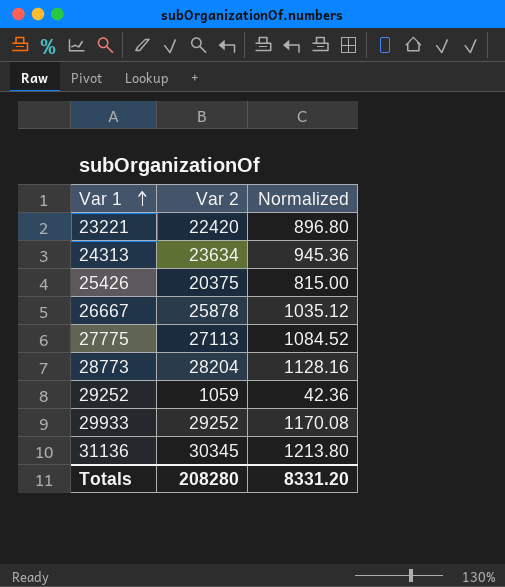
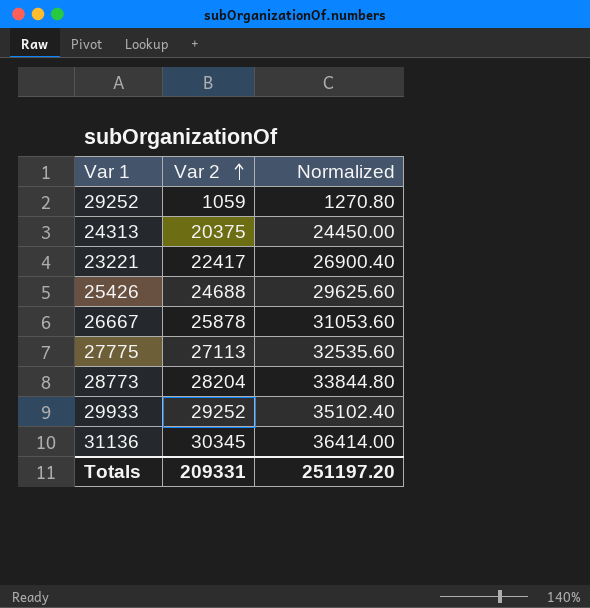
row order: Var 1 ascending -> Var 2 ascending
column Normalized | formula: [Var 2] * 0.04 -> [Var 2] * 1.2
24313 | Var 2: 23634 -> 20375
23221 | Var 2: 22420 -> 22417
25426 | Var 2: 20375 -> 24688
Totals | Var 2: 208280 -> 209331
Totals | Normalized: 8331.20 -> 251197.20

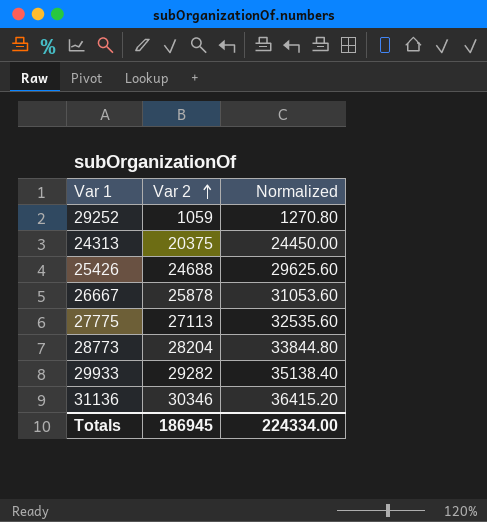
row 23221: 22417 | 26900.40 -> none
29933 | Var 2: 29252 -> 29282
29933 | Normalized: 35102.40 -> 35138.40
31136 | Var 2: 30345 -> 30346
31136 | Normalized: 36414.00 -> 36415.20
Totals | Var 2: 209331 -> 186945
Totals | Normalized: 251197.20 -> 224334.00

